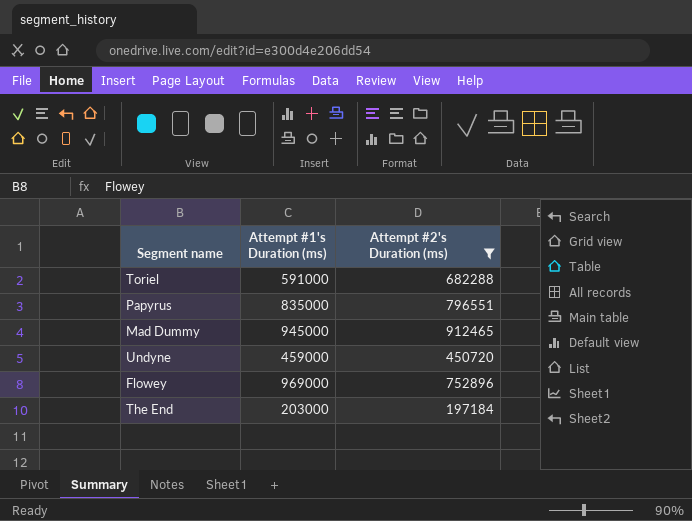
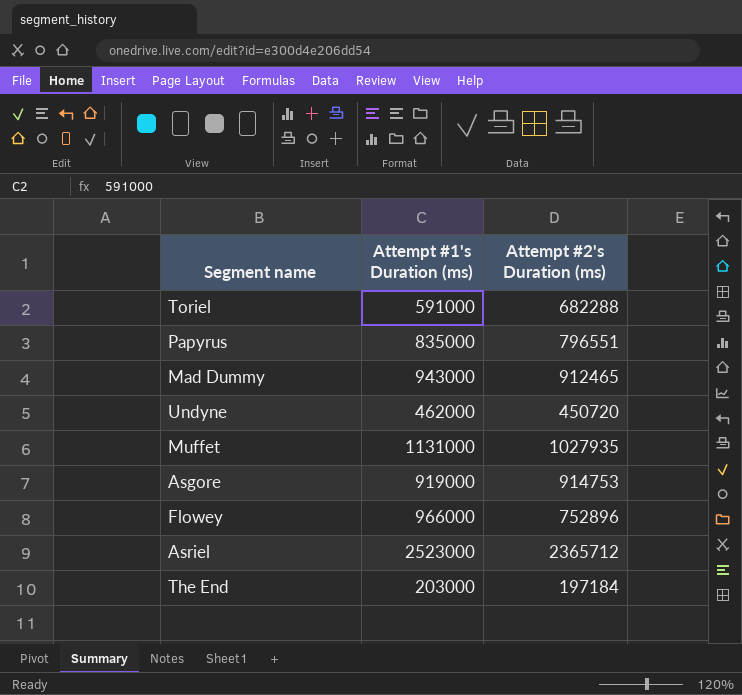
filter: Attempt #2's Duration (ms) <= 912465 -> none
Mad Dummy | Attempt #1's Duration (ms): 945000 -> 943000
Undyne | Attempt #1's Duration (ms): 459000 -> 462000
Flowey | Attempt #1's Duration (ms): 969000 -> 966000

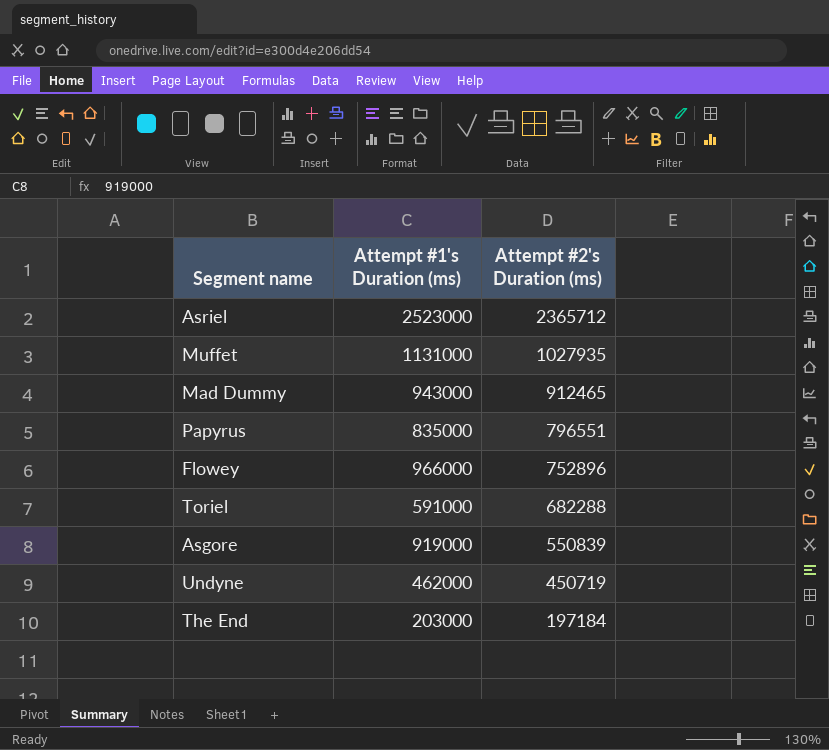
row order: none -> Attempt #2's Duration (ms) descending
Asgore | Attempt #2's Duration (ms): 914753 -> 550839
Undyne | Attempt #2's Duration (ms): 450720 -> 450719

